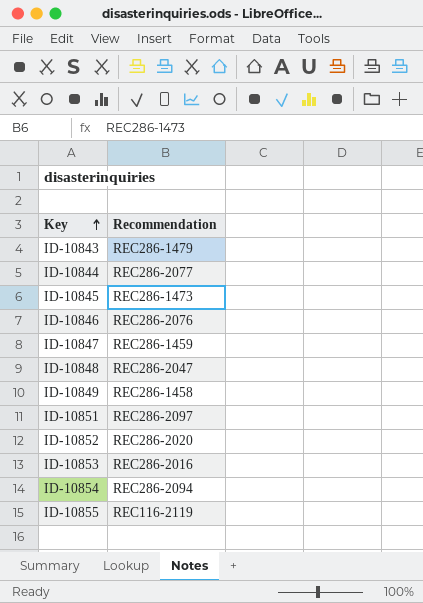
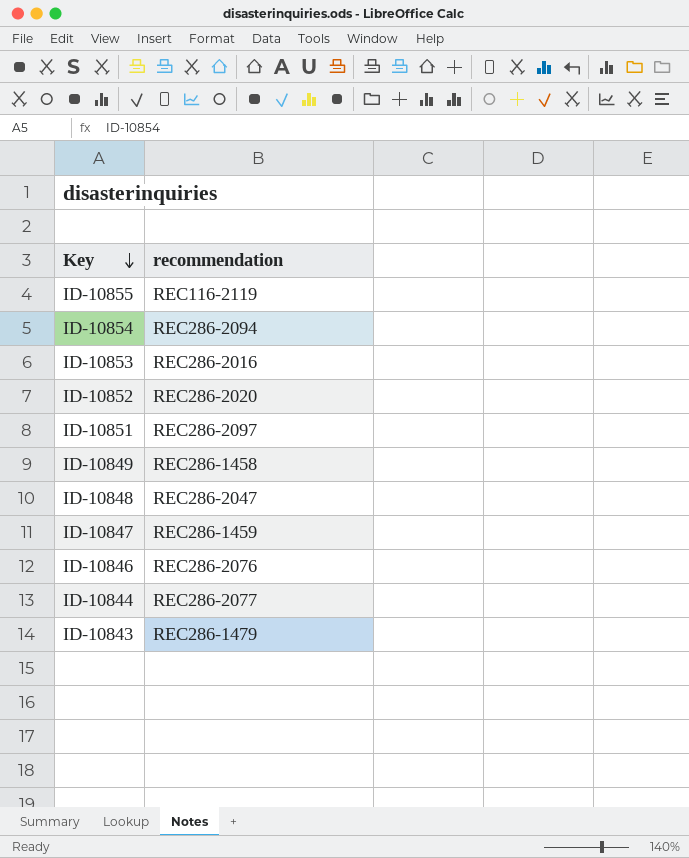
row order: Key ascending -> Key descending
column name: Recommendation -> recommendation
row ID-10845: REC286-1473 -> none

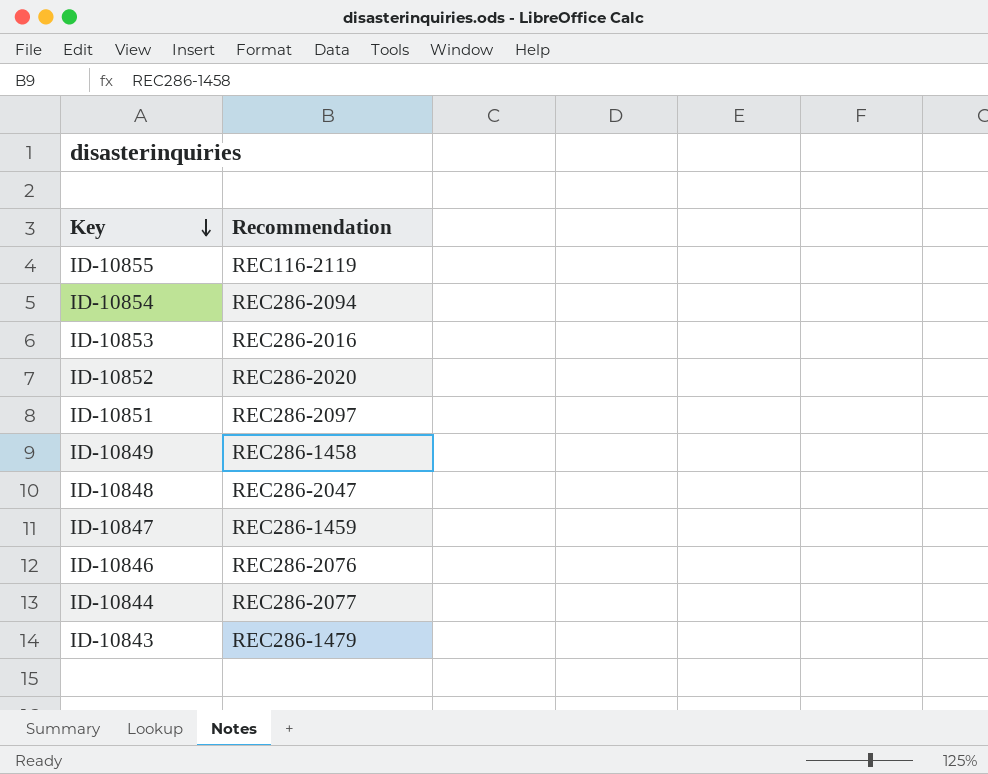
column name: recommendation -> Recommendation

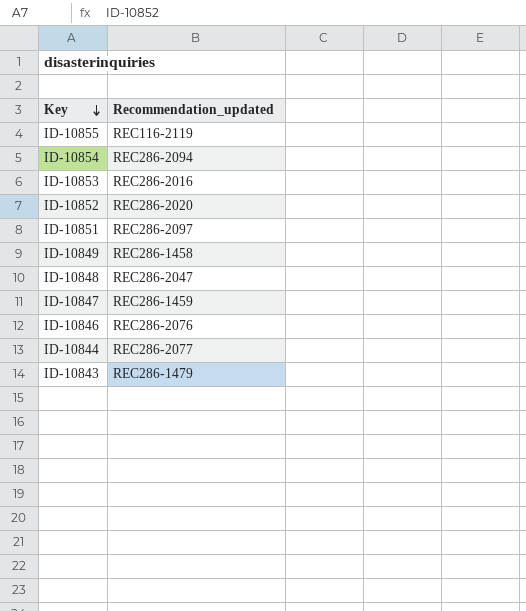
column name: Recommendation -> Recommendation_updated

